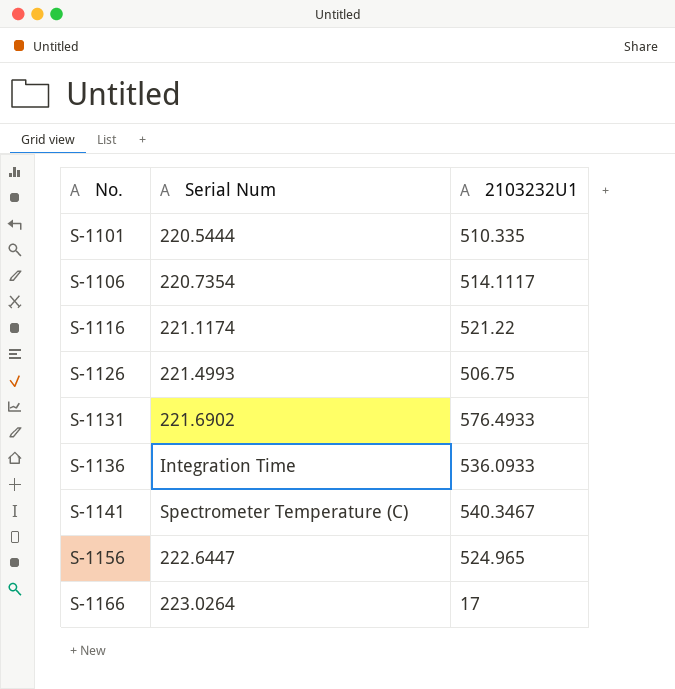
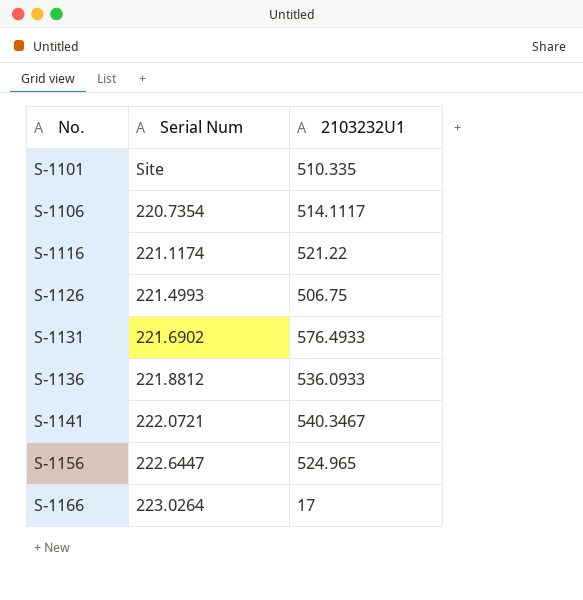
S-1101 | Serial Num: 220.5444 -> Site
S-1136 | Serial Num: Integration Time -> 221.8812
S-1141 | Serial Num: Spectrometer Temperature (C) -> 222.0721

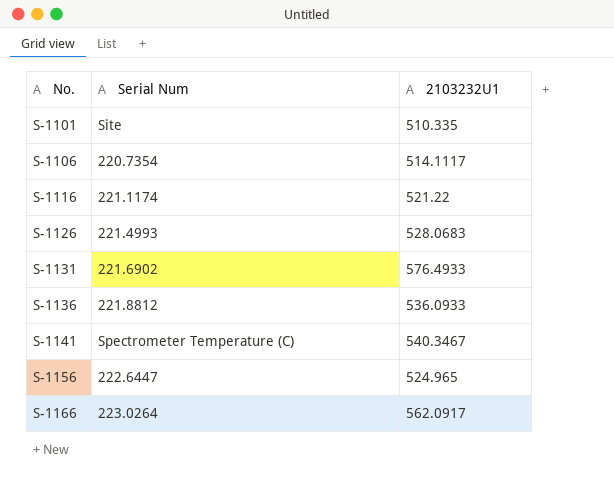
S-1126 | 2103232U1: 506.75 -> 528.0683
S-1141 | Serial Num: 222.0721 -> Spectrometer Temperature (C)
S-1166 | 2103232U1: 17 -> 562.0917

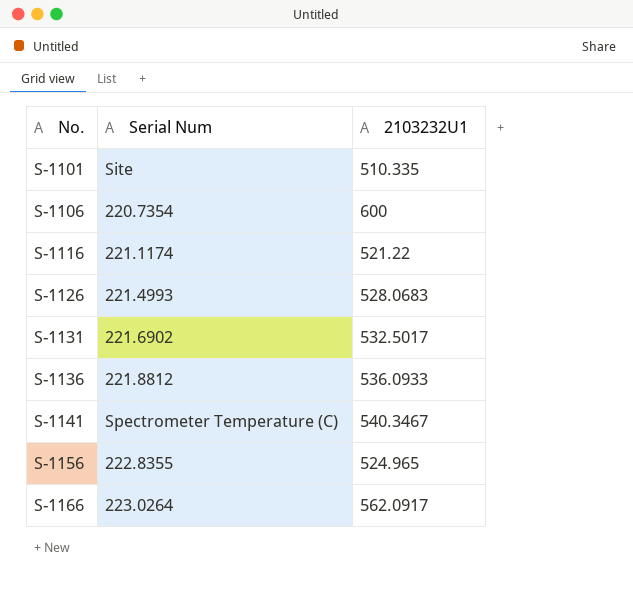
S-1106 | 2103232U1: 514.1117 -> 600
S-1131 | 2103232U1: 576.4933 -> 532.5017
S-1156 | Serial Num: 222.6447 -> 222.8355

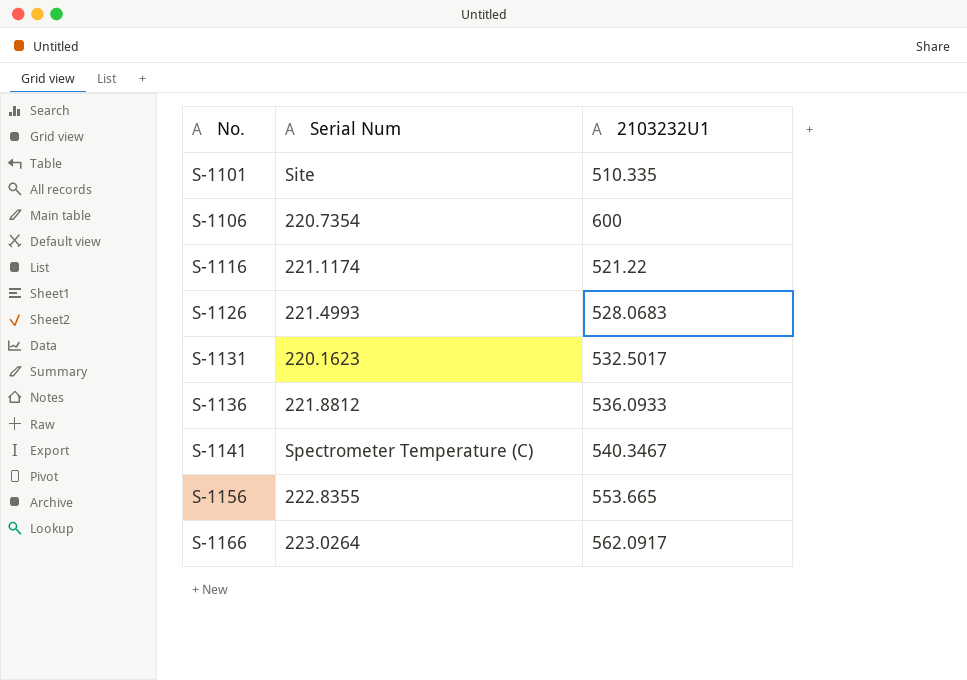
S-1131 | Serial Num: 221.6902 -> 220.1623
S-1156 | 2103232U1: 524.965 -> 553.665

